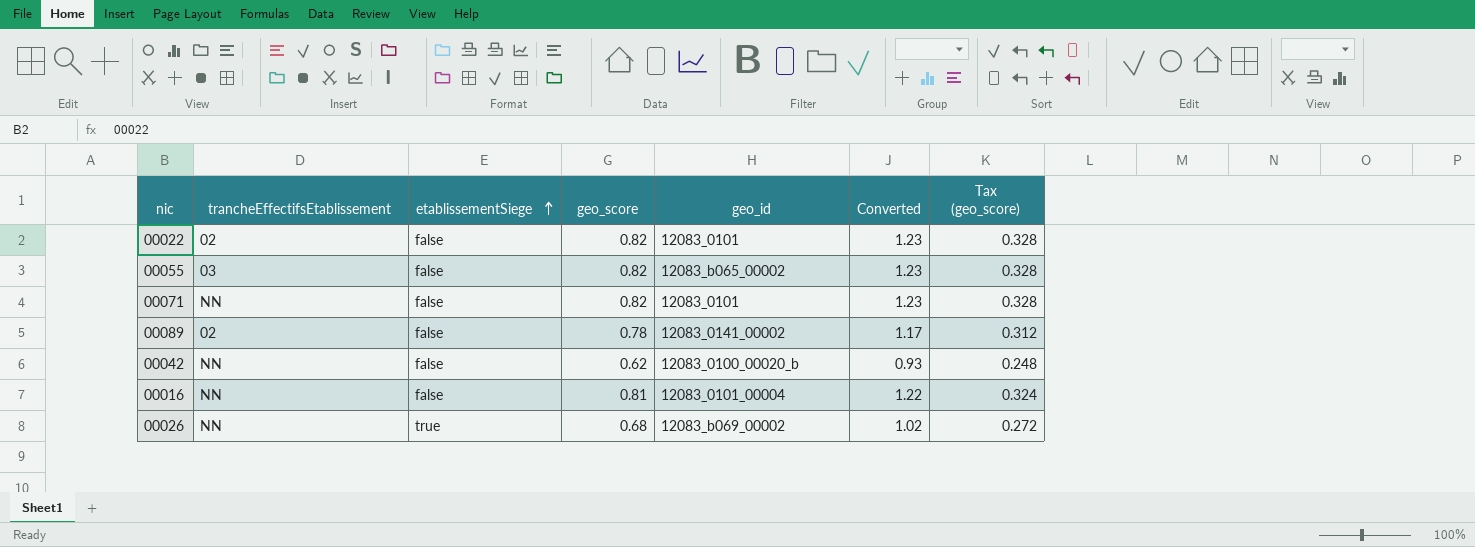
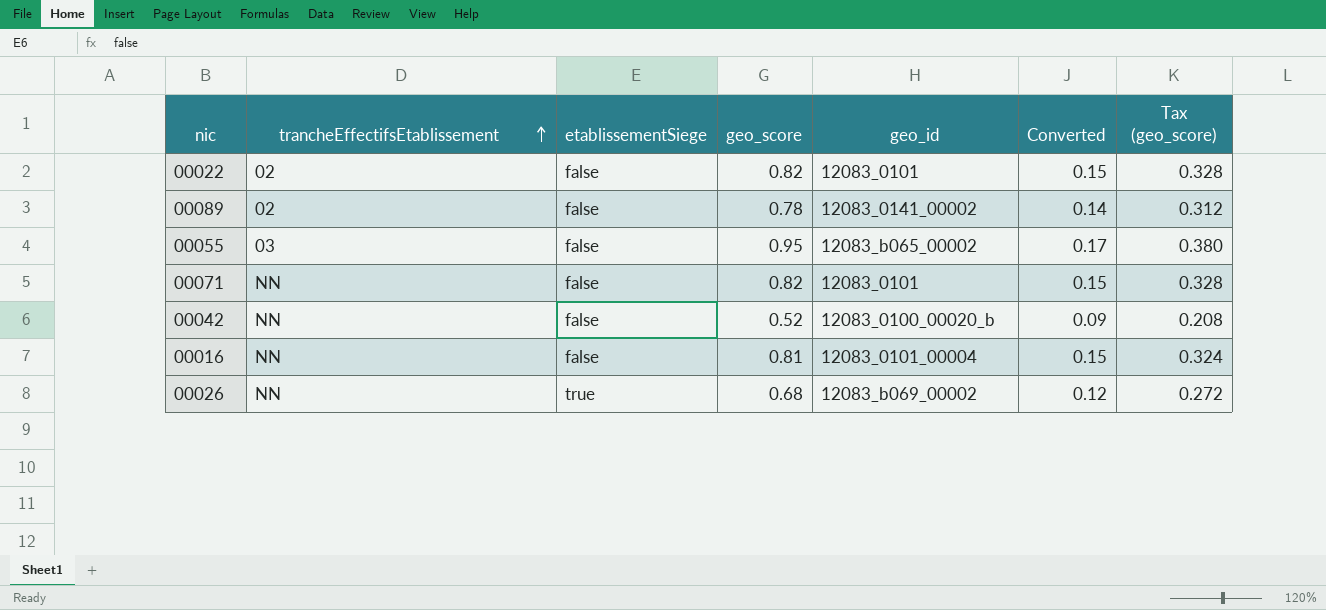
row order: etablissementSiege ascending -> trancheEffectifsEtablissement ascending
column Converted | formula: [geo_score] * 1.5 -> [geo_score] * 0.18
00055 | geo_score: 0.82 -> 0.95
00055 | Tax (geo_score): 0.328 -> 0.380
00042 | geo_score: 0.62 -> 0.52
00042 | Tax (geo_score): 0.248 -> 0.208

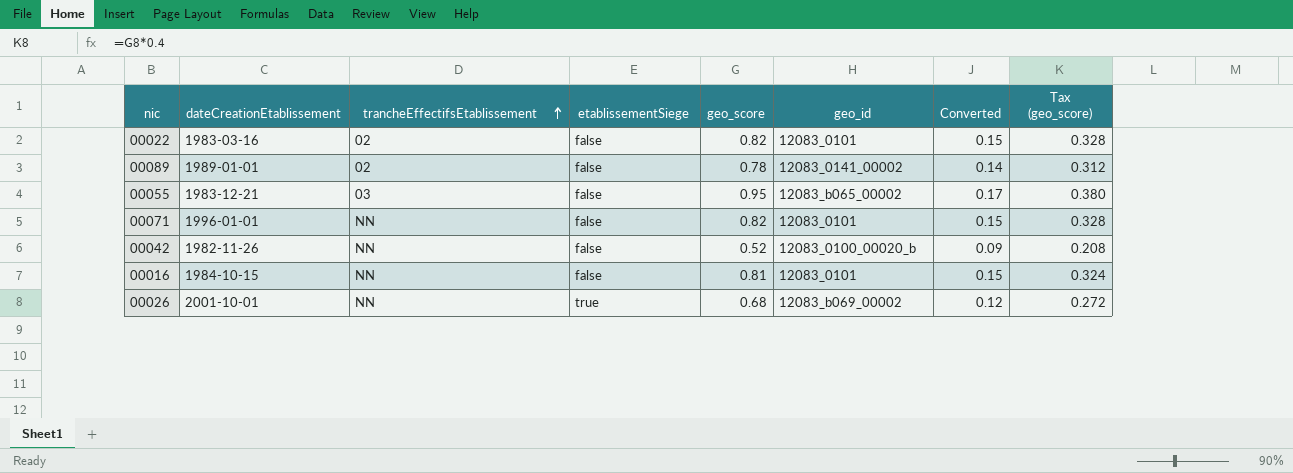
column dateCreationEtablissement | position: none -> 2
00016 | geo_id: 12083_0101_00004 -> 12083_0101

